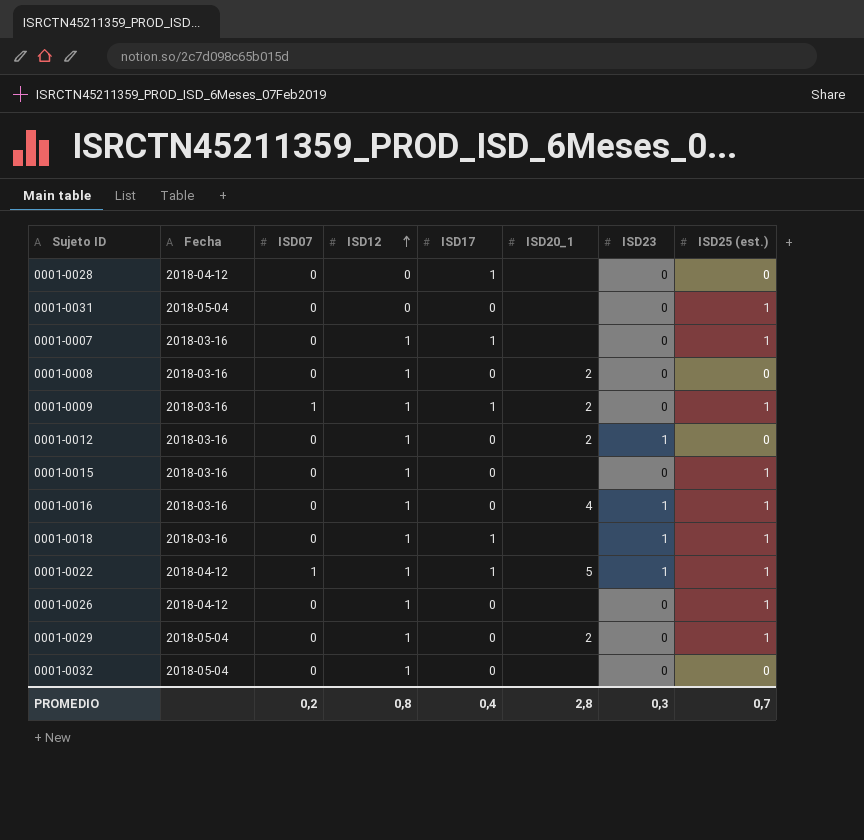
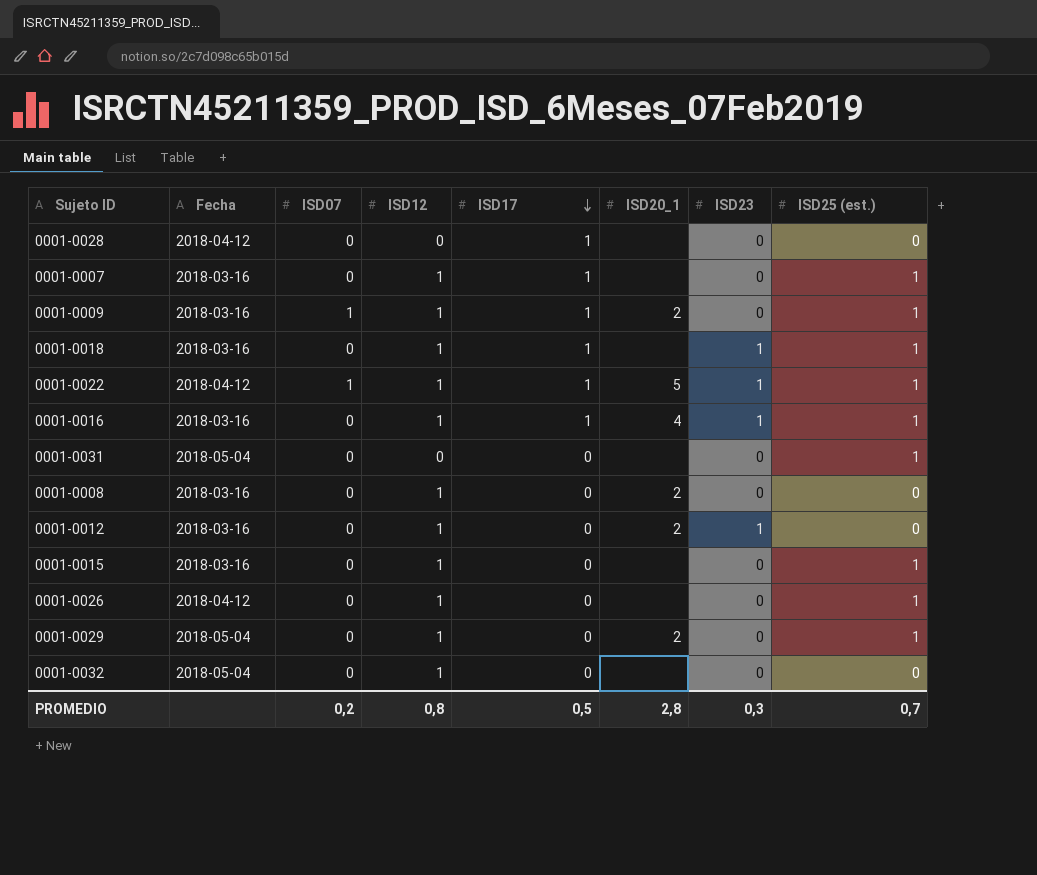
row order: ISD12 ascending -> ISD17 descending
0001-0016 | ISD17: 0 -> 1
PROMEDIO | ISD17: 0,4 -> 0,5

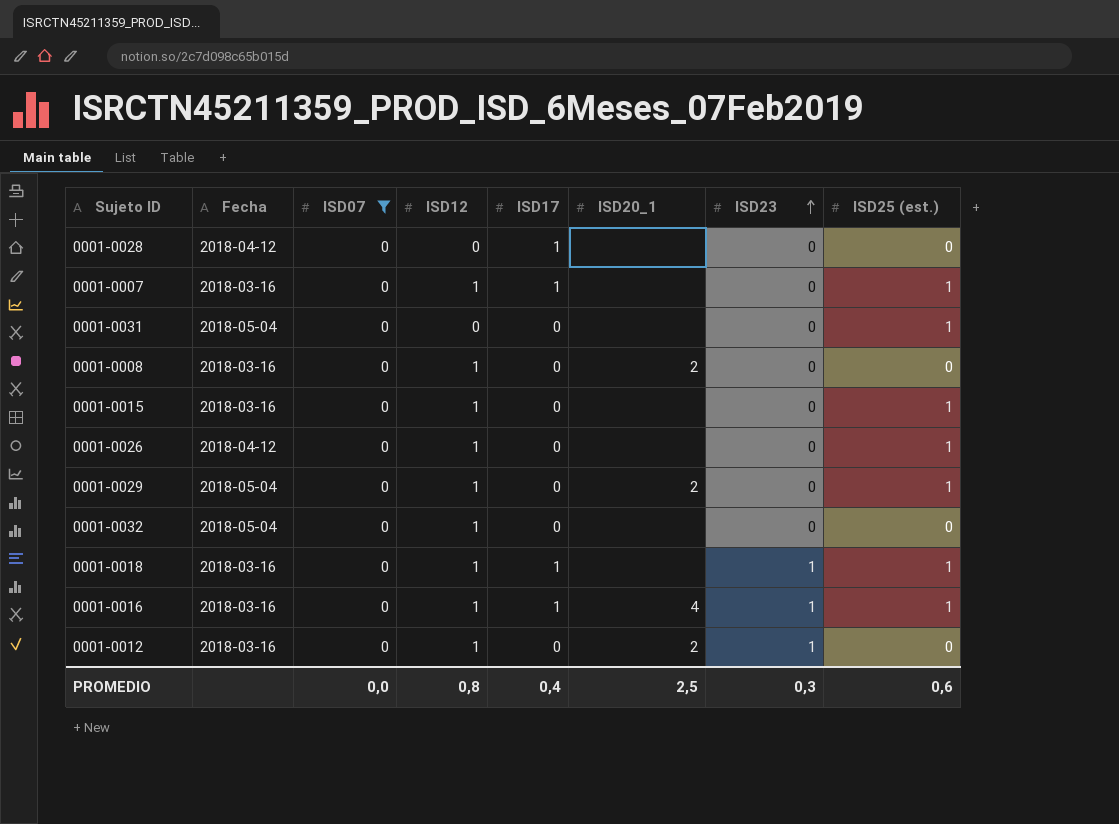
filter: none -> ISD07 = 0
row order: ISD17 descending -> ISD23 ascending
PROMEDIO | ISD07: 0,2 -> 0,0
PROMEDIO | ISD17: 0,5 -> 0,4
PROMEDIO | ISD20_1: 2,8 -> 2,5
PROMEDIO | ISD25 (est.): 0,7 -> 0,6

